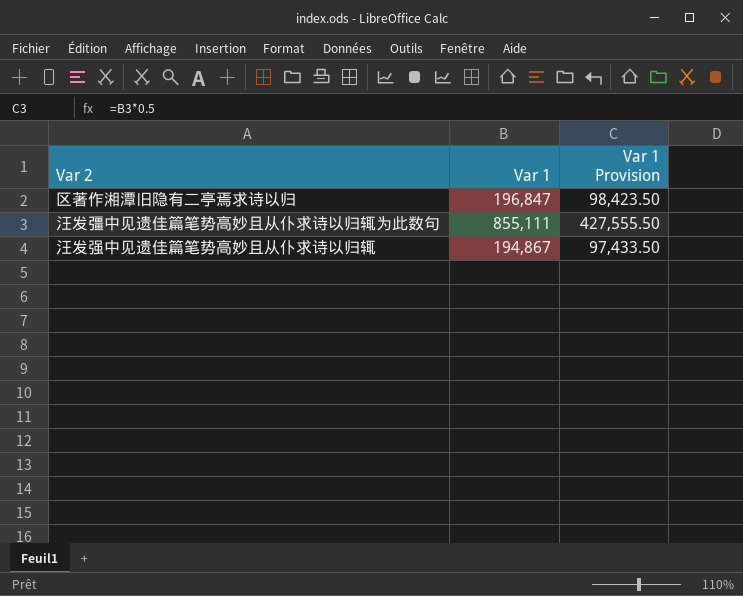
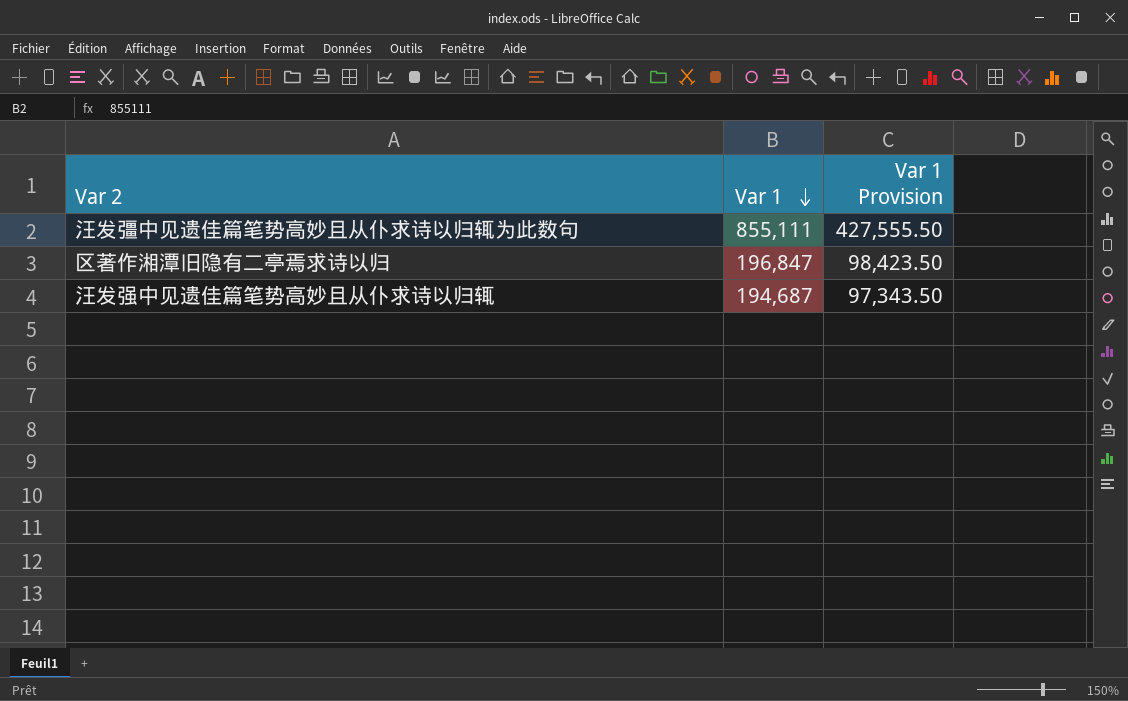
row order: none -> Var 1 descending
汪发强中见遗佳篇笔势高妙且从仆求诗以归辄 | Var 1: 194,867 -> 194,687
汪发强中见遗佳篇笔势高妙且从仆求诗以归辄 | Var 1 Provision: 97,433.50 -> 97,343.50

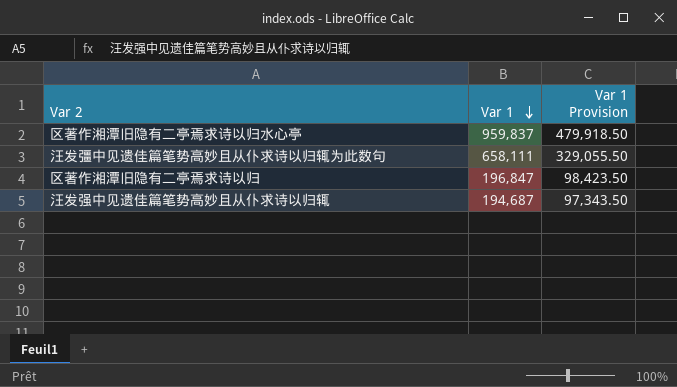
row 区著作湘潭旧隐有二亭焉求诗以归水心亭: none -> 959,837 | 479,918.50
汪发彊中见遗佳篇笔势高妙且从仆求诗以归辄为此数句 | Var 1: 855,111 -> 658,111
汪发彊中见遗佳篇笔势高妙且从仆求诗以归辄为此数句 | Var 1 Provision: 427,555.50 -> 329,055.50

